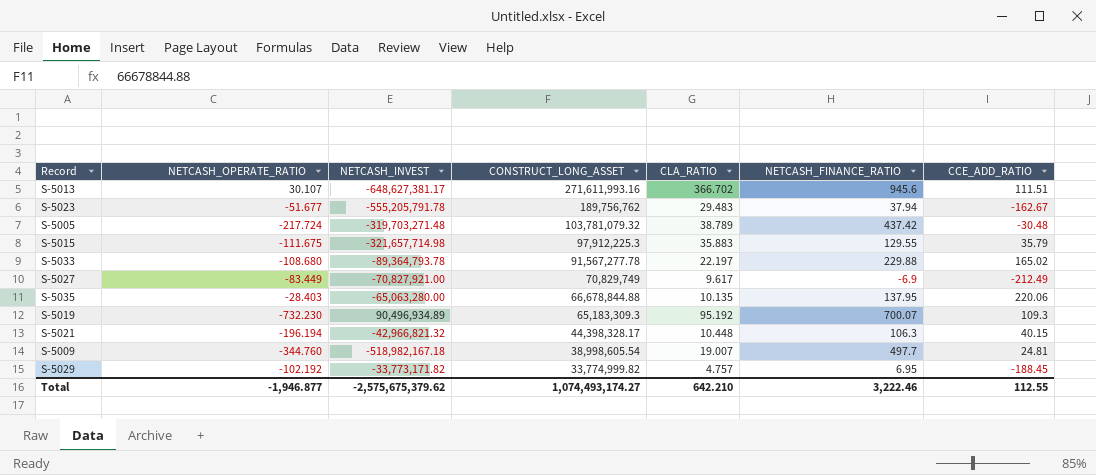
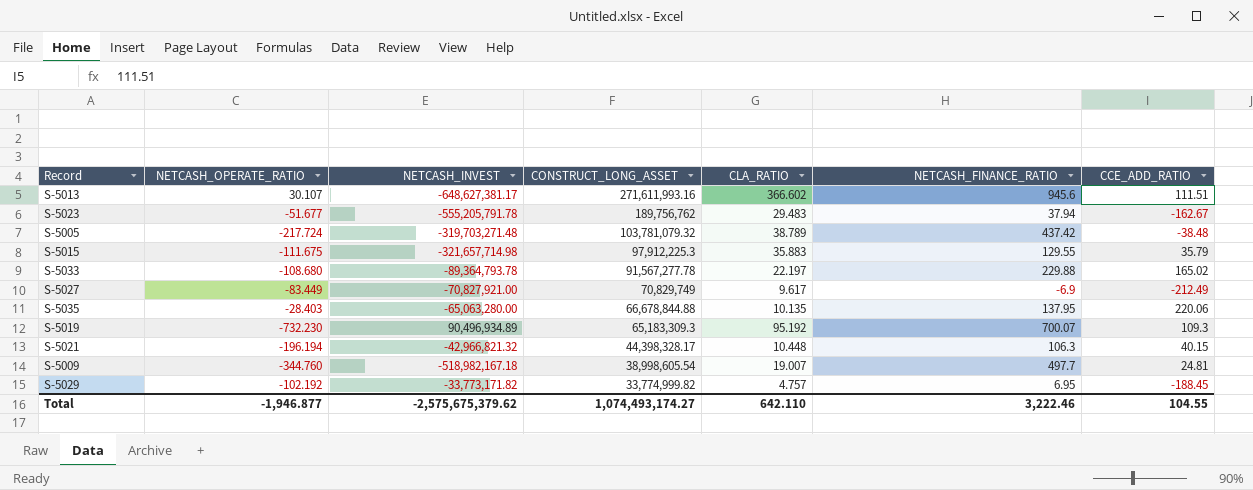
S-5013 | CLA_RATIO: 366.702 -> 366.602
S-5005 | CCE_ADD_RATIO: -30.48 -> -38.48
Total | CLA_RATIO: 642.210 -> 642.110
Total | CCE_ADD_RATIO: 112.55 -> 104.55

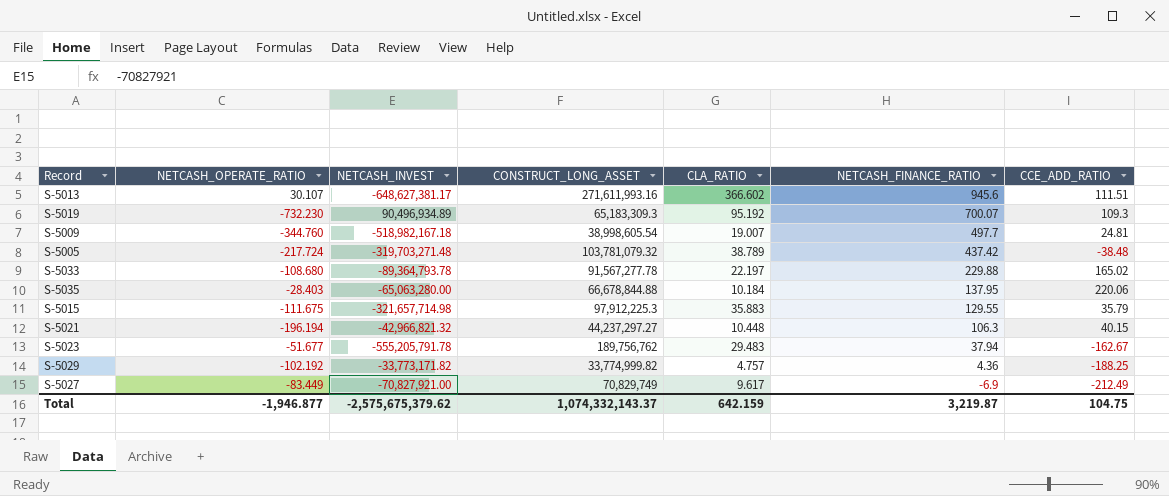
row order: CONSTRUCT_LONG_ASSET descending -> NETCASH_FINANCE_RATIO descending
S-5035 | CLA_RATIO: 10.135 -> 10.184
S-5021 | CONSTRUCT_LONG_ASSET: 44,398,328.17 -> 44,237,297.27
S-5029 | NETCASH_FINANCE_RATIO: 6.95 -> 4.36
S-5029 | CCE_ADD_RATIO: -188.45 -> -188.25
Total | CONSTRUCT_LONG_ASSET: 1,074,493,174.27 -> 1,074,332,143.37
Total | CLA_RATIO: 642.110 -> 642.159
Total | NETCASH_FINANCE_RATIO: 3,222.46 -> 3,219.87
Total | CCE_ADD_RATIO: 104.55 -> 104.75

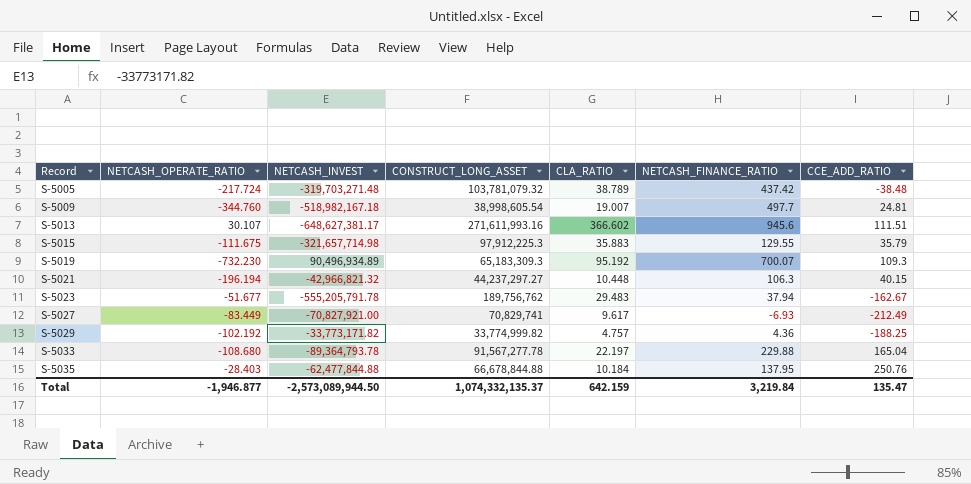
row order: NETCASH_FINANCE_RATIO descending -> Record ascending
S-5027 | CONSTRUCT_LONG_ASSET: 70,829,749 -> 70,829,741
S-5027 | NETCASH_FINANCE_RATIO: -6.9 -> -6.93
S-5033 | CCE_ADD_RATIO: 165.02 -> 165.04
S-5035 | NETCASH_INVEST: -65,063,280.00 -> -62,477,844.88
S-5035 | CCE_ADD_RATIO: 220.06 -> 250.76
Total | NETCASH_INVEST: -2,575,675,379.62 -> -2,573,089,944.50
Total | CONSTRUCT_LONG_ASSET: 1,074,332,143.37 -> 1,074,332,135.37
Total | NETCASH_FINANCE_RATIO: 3,219.87 -> 3,219.84
Total | CCE_ADD_RATIO: 104.75 -> 135.47

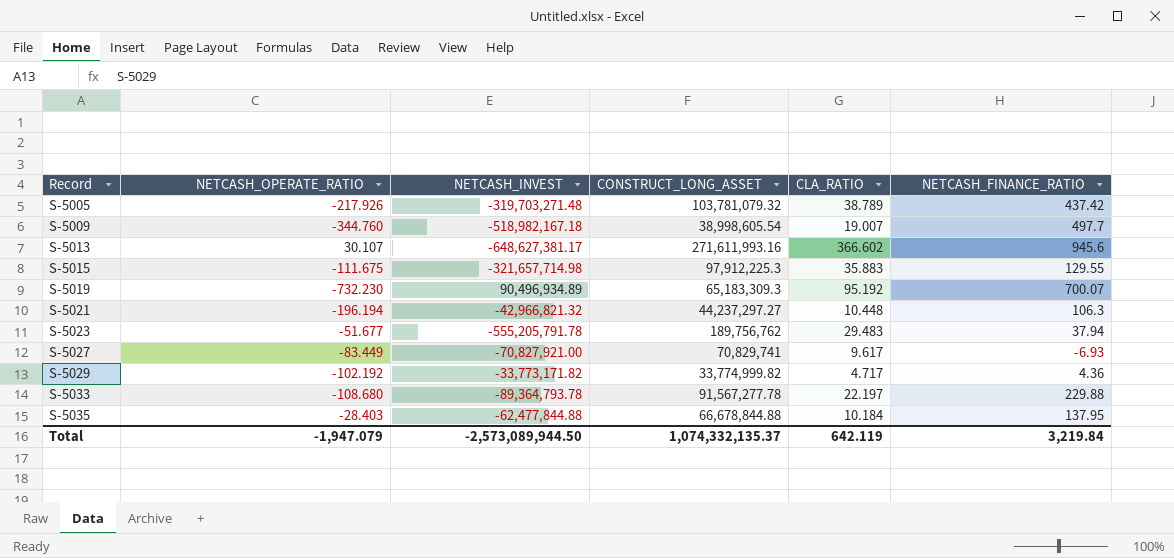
column CCE_ADD_RATIO | position: 7 -> none
S-5005 | NETCASH_OPERATE_RATIO: -217.724 -> -217.926
S-5029 | CLA_RATIO: 4.757 -> 4.717
Total | NETCASH_OPERATE_RATIO: -1,946.877 -> -1,947.079
Total | CLA_RATIO: 642.159 -> 642.119

